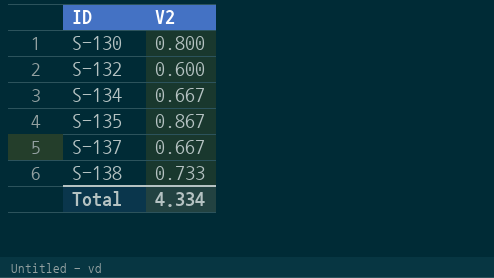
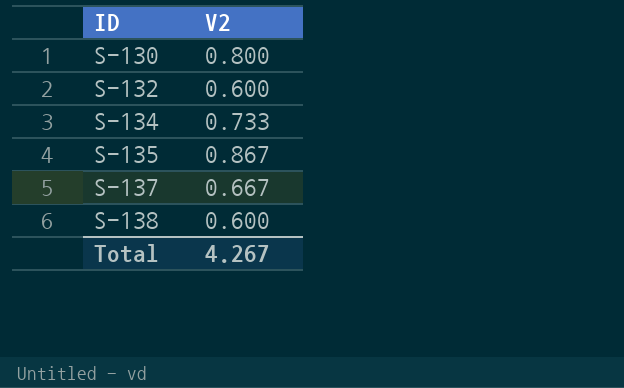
S-134 | V2: 0.667 -> 0.733
S-138 | V2: 0.733 -> 0.600
Total | V2: 4.334 -> 4.267

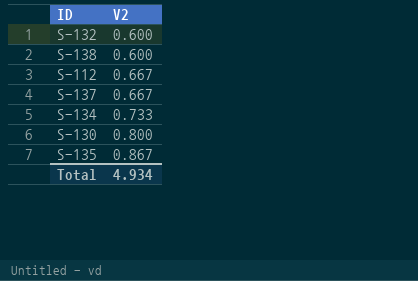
row order: ID ascending -> V2 ascending
row S-112: none -> 0.667
Total | V2: 4.267 -> 4.934

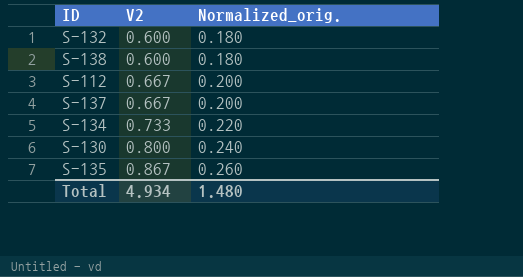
column Normalized_orig. | formula: none -> [V2] * 0.3

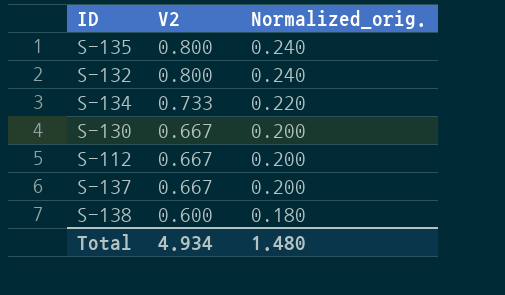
row order: V2 ascending -> V2 descending
S-135 | V2: 0.867 -> 0.800
S-135 | Normalized_orig.: 0.260 -> 0.240
S-132 | V2: 0.600 -> 0.800
S-132 | Normalized_orig.: 0.180 -> 0.240
S-130 | V2: 0.800 -> 0.667
S-130 | Normalized_orig.: 0.240 -> 0.200

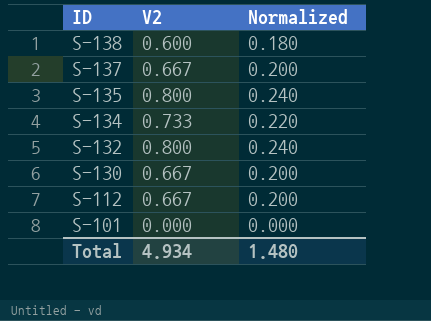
row order: V2 descending -> ID descending
column name: Normalized_orig. -> Normalized
row S-101: none -> 0.000 | 0.000

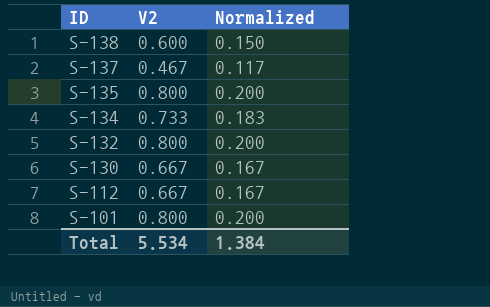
column Normalized | formula: [V2] * 0.3 -> [V2] * 0.25
S-137 | V2: 0.667 -> 0.467
S-101 | V2: 0.000 -> 0.800
Total | V2: 4.934 -> 5.534
Total | Normalized: 1.480 -> 1.384

